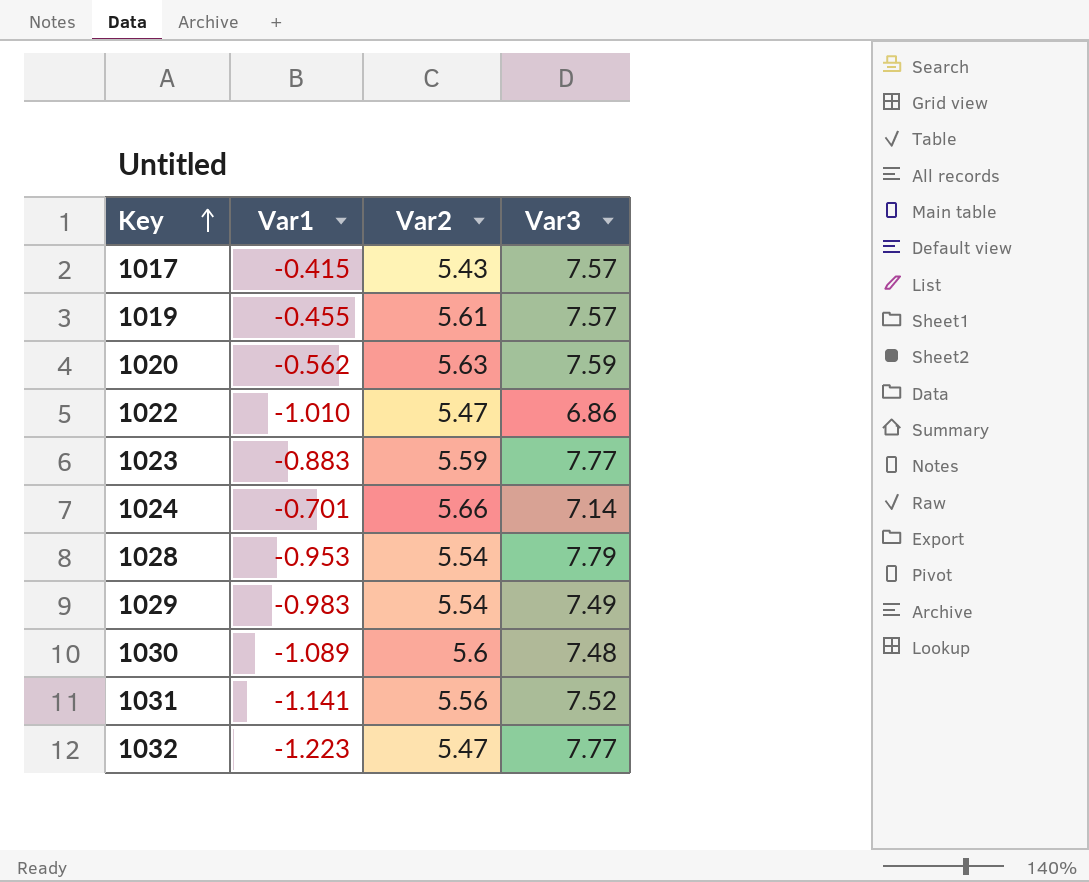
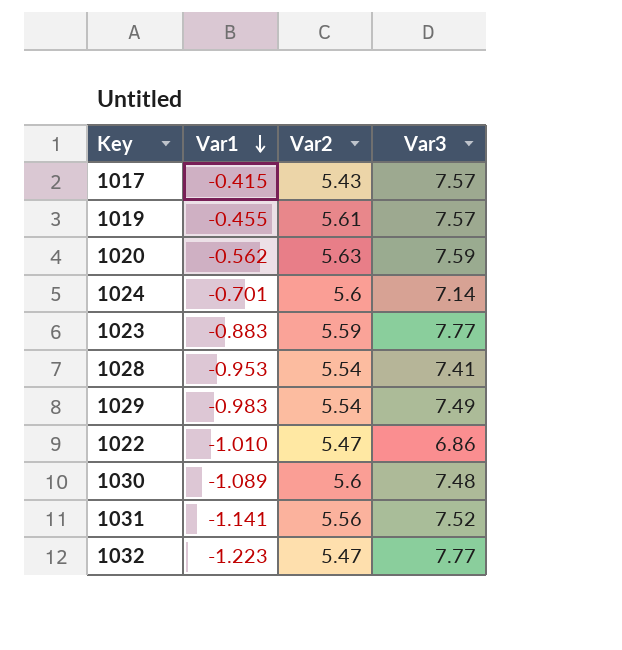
row order: Key ascending -> Var1 descending
1024 | Var2: 5.66 -> 5.6
1028 | Var3: 7.79 -> 7.41

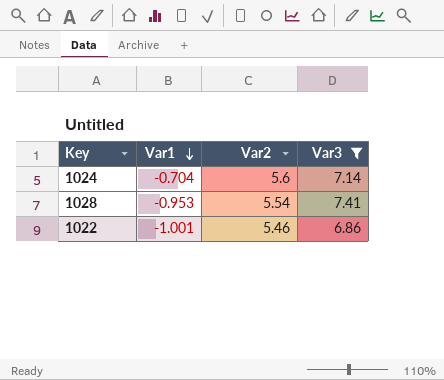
filter: none -> Var3 <= 7.41
1024 | Var1: -0.701 -> -0.704
1022 | Var1: -1.010 -> -1.001
1022 | Var2: 5.47 -> 5.46

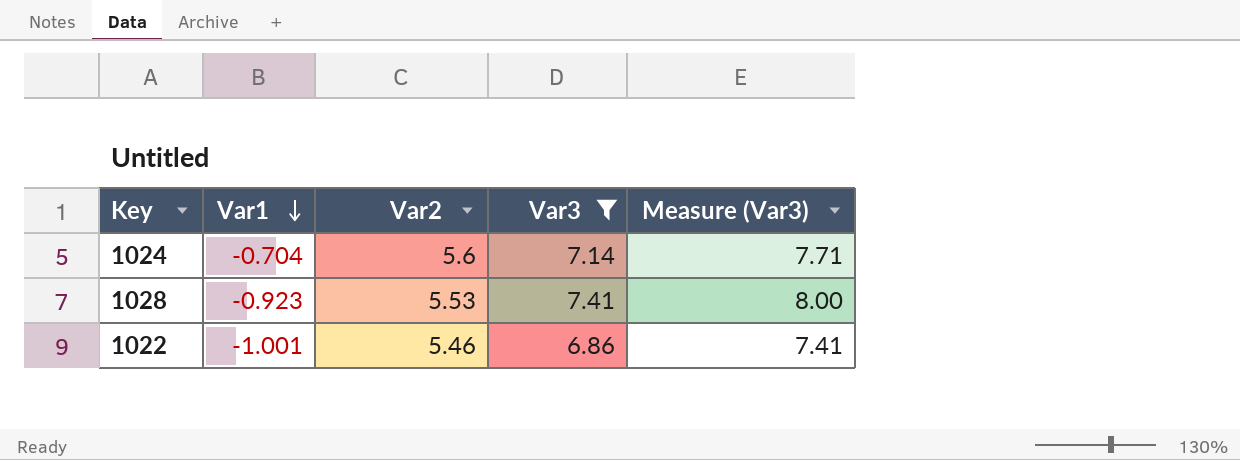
column Measure (Var3) | formula: none -> [Var3] * 1.08
1028 | Var1: -0.953 -> -0.923
1028 | Var2: 5.54 -> 5.53

